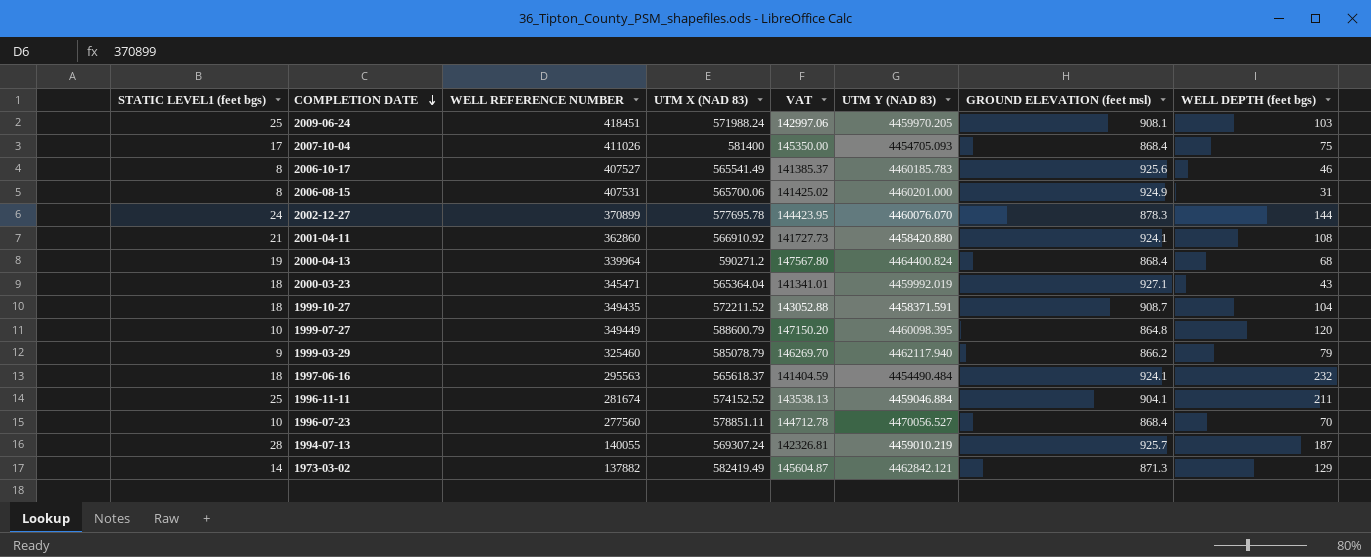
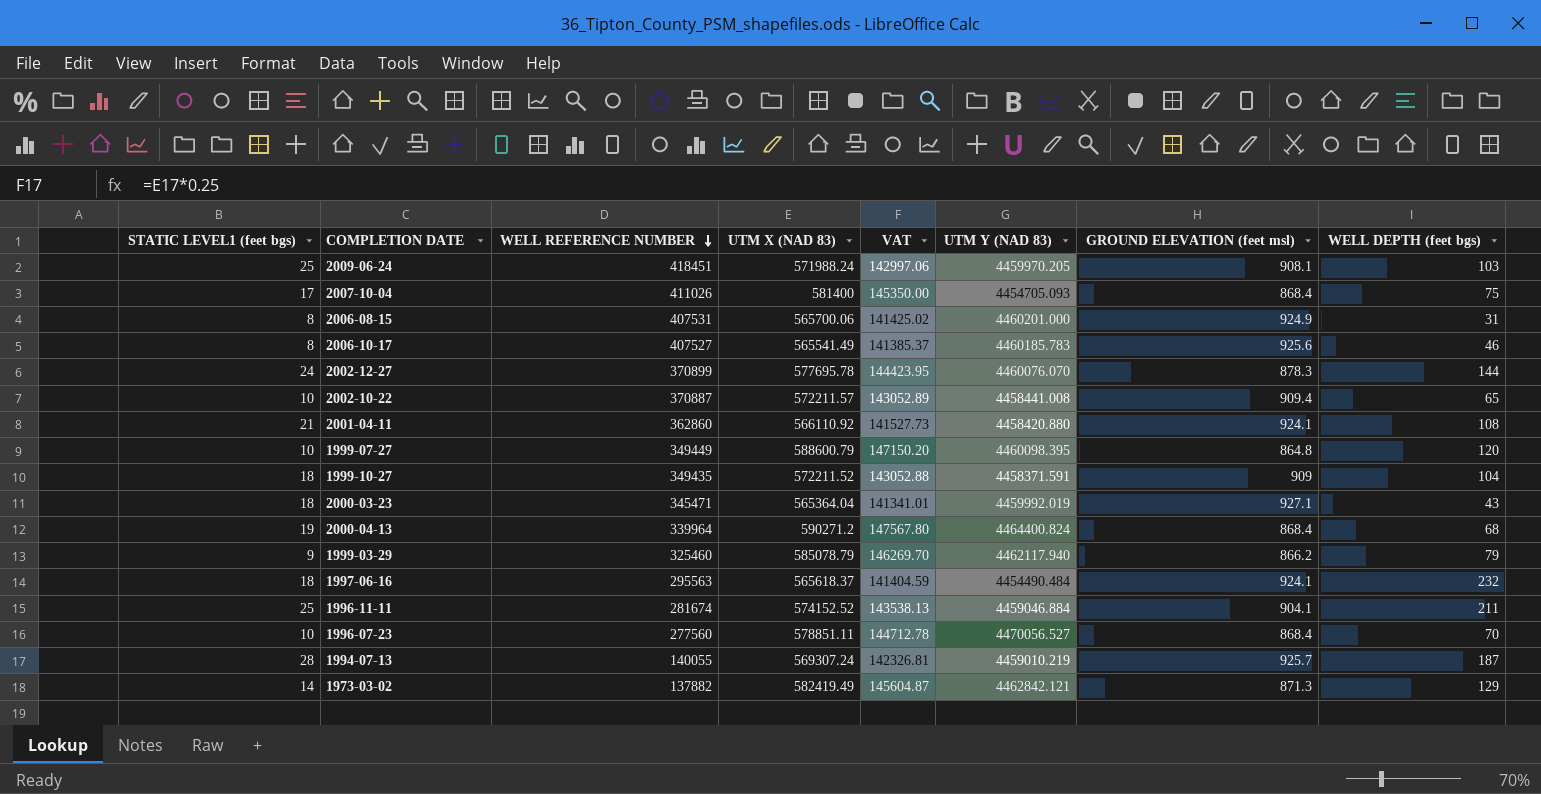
row order: COMPLETION DATE descending -> WELL REFERENCE NUMBER descending
row 2002-10-22: none -> 10 | 370887 | 572211.57 | 143052.89 | 4458441.008 | 909.4 | 65
2001-04-11 | UTM X (NAD 83): 566910.92 -> 566110.92
2001-04-11 | VAT: 141727.73 -> 141527.73
1999-10-27 | GROUND ELEVATION (feet msl): 908.7 -> 909

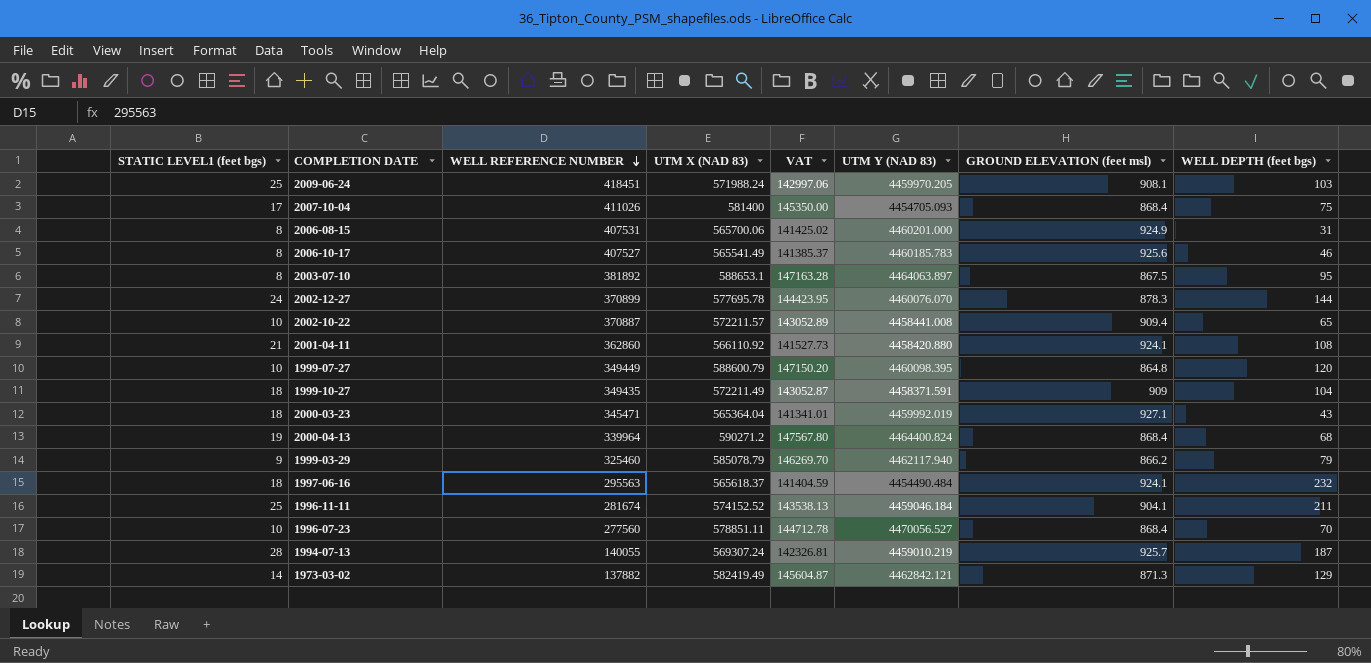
row 2003-07-10: none -> 8 | 381892 | 588653.1 | 147163.28 | 4464063.897 | 867.5 | 95
1999-10-27 | UTM X (NAD 83): 572211.52 -> 572211.49
1999-10-27 | VAT: 143052.88 -> 143052.87
1996-11-11 | UTM Y (NAD 83): 4459046.884 -> 4459046.184

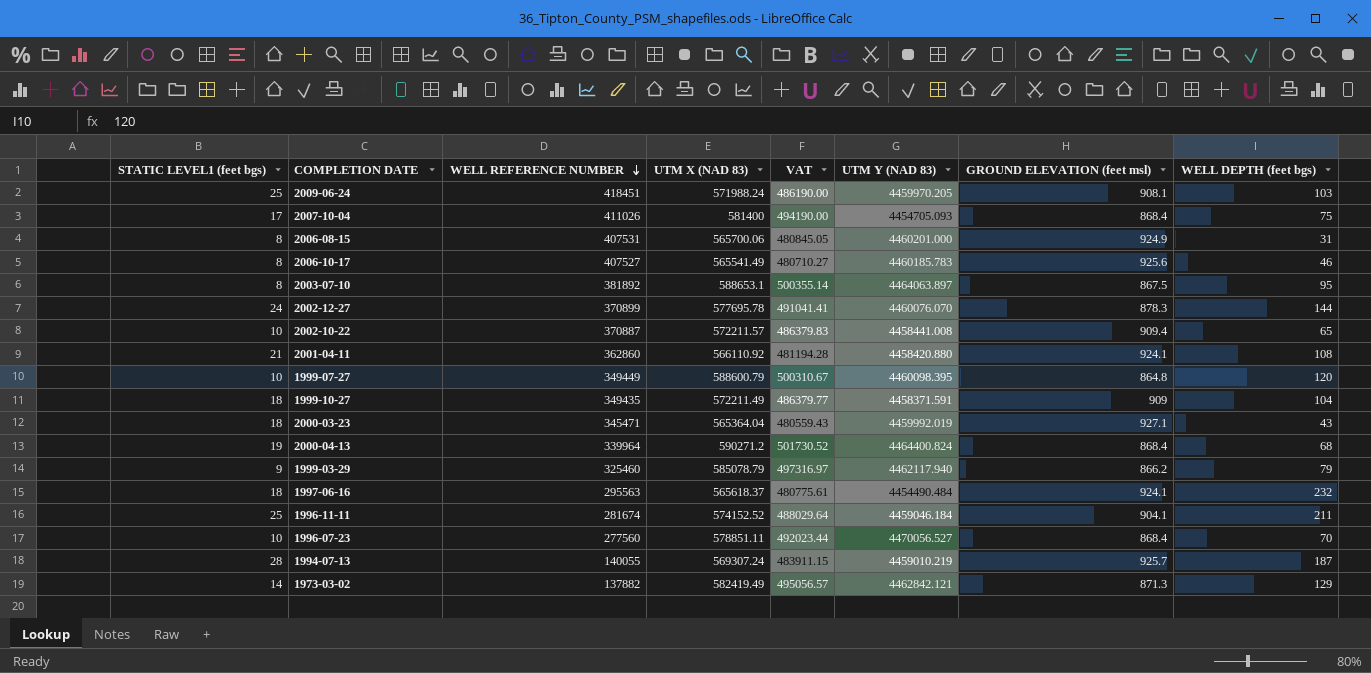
column VAT | formula: [UTM X (NAD 83)] * 0.25 -> [UTM X (NAD 83)] * 0.85

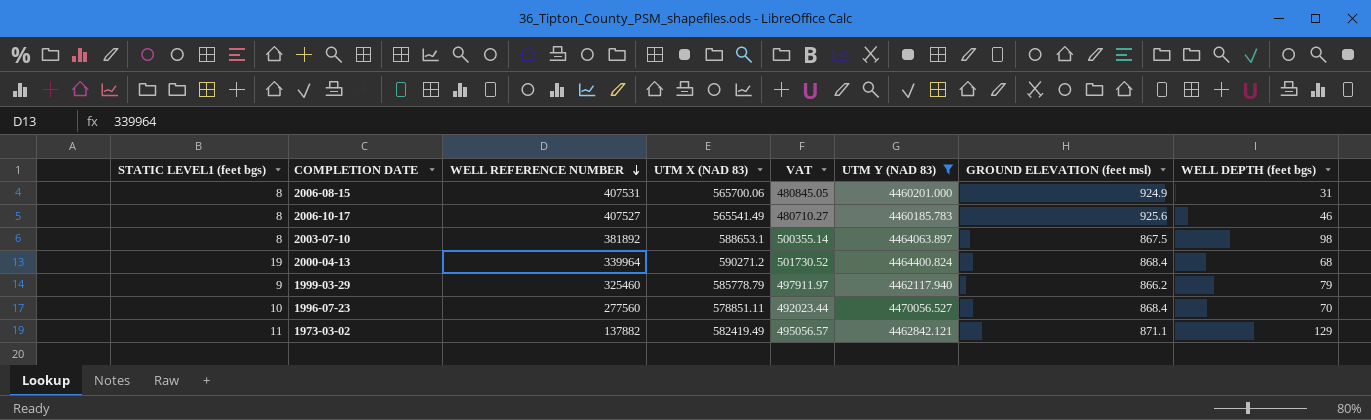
filter: none -> UTM Y (NAD 83) >= 4460185.783
2003-07-10 | WELL DEPTH (feet bgs): 95 -> 98
1999-03-29 | UTM X (NAD 83): 585078.79 -> 585778.79
1999-03-29 | VAT: 497316.97 -> 497911.97
1973-03-02 | STATIC LEVEL1 (feet bgs): 14 -> 11
1973-03-02 | GROUND ELEVATION (feet msl): 871.3 -> 871.1

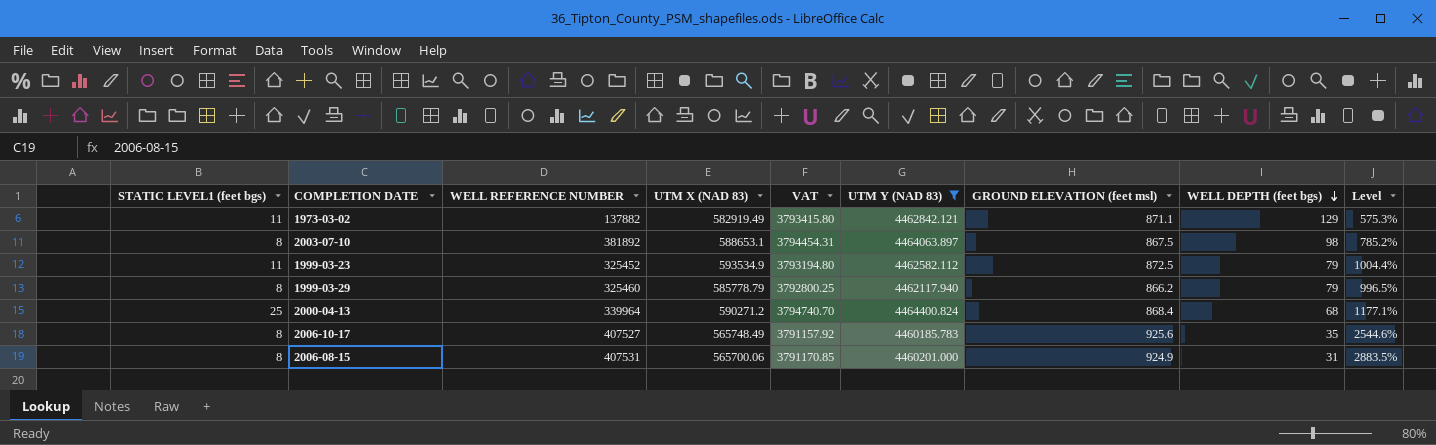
row order: WELL REFERENCE NUMBER descending -> WELL DEPTH (feet bgs) descending
column VAT | formula: [UTM X (NAD 83)] * 0.85 -> [UTM Y (NAD 83)] * 0.85
column Level | formula: none -> ([GROUND ELEVATION (feet msl)] - [WELL DEPTH (feet bgs)]) / [WELL DEPTH (feet bgs)]
row 1996-07-23: 10 | 277560 | 578851.11 | 492023.44 | 4470056.527 | 868.4 | 70 -> none
1973-03-02 | UTM X (NAD 83): 582419.49 -> 582919.49
row 1999-03-23: none -> 11 | 325452 | 593534.9 | 3793194.80 | 4462582.112 | 872.5 | 79 | 1004.4%
1999-03-29 | STATIC LEVEL1 (feet bgs): 9 -> 8
2000-04-13 | STATIC LEVEL1 (feet bgs): 19 -> 25
2006-10-17 | UTM X (NAD 83): 565541.49 -> 565748.49
2006-10-17 | WELL DEPTH (feet bgs): 46 -> 35

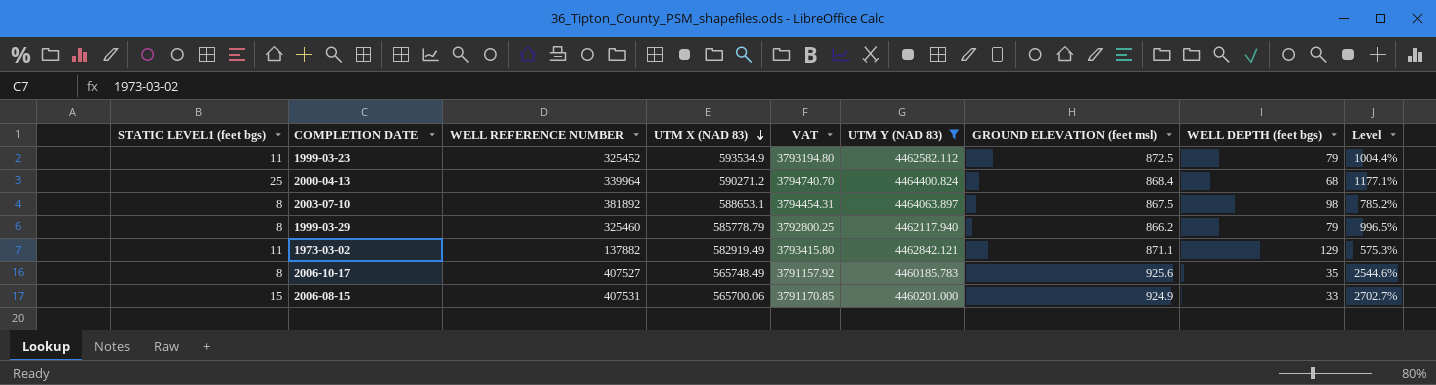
row order: WELL DEPTH (feet bgs) descending -> UTM X (NAD 83) descending
2006-08-15 | STATIC LEVEL1 (feet bgs): 8 -> 15
2006-08-15 | WELL DEPTH (feet bgs): 31 -> 33
2006-08-15 | Level: 2883.5% -> 2702.7%

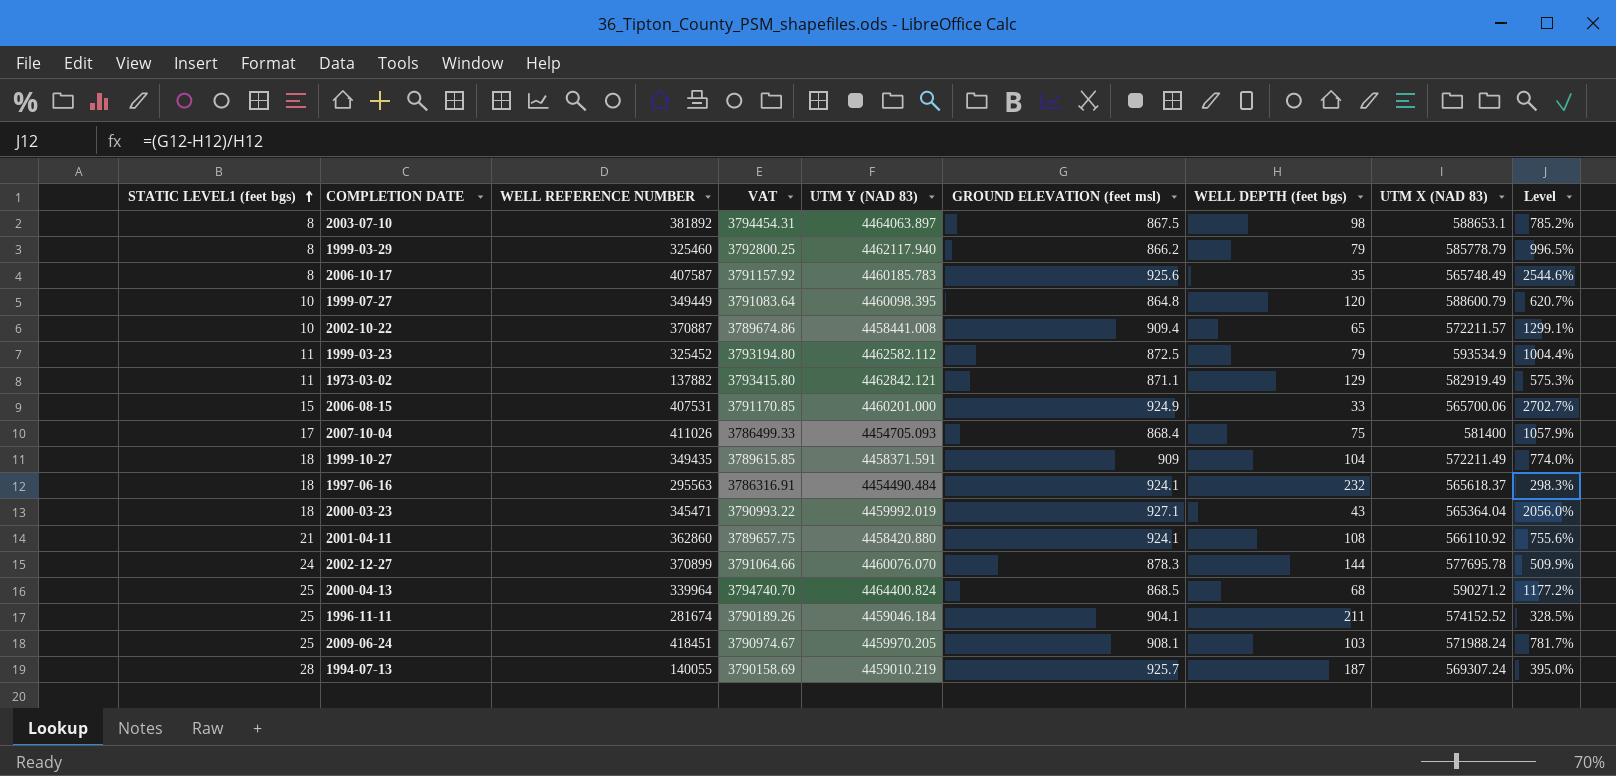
filter: UTM Y (NAD 83) >= 4460185.783 -> none
row order: UTM X (NAD 83) descending -> STATIC LEVEL1 (feet bgs) ascending
column UTM X (NAD 83) | position: 4 -> 8
2006-10-17 | WELL REFERENCE NUMBER: 407527 -> 407587
2000-04-13 | GROUND ELEVATION (feet msl): 868.4 -> 868.5
2000-04-13 | Level: 1177.1% -> 1177.2%

